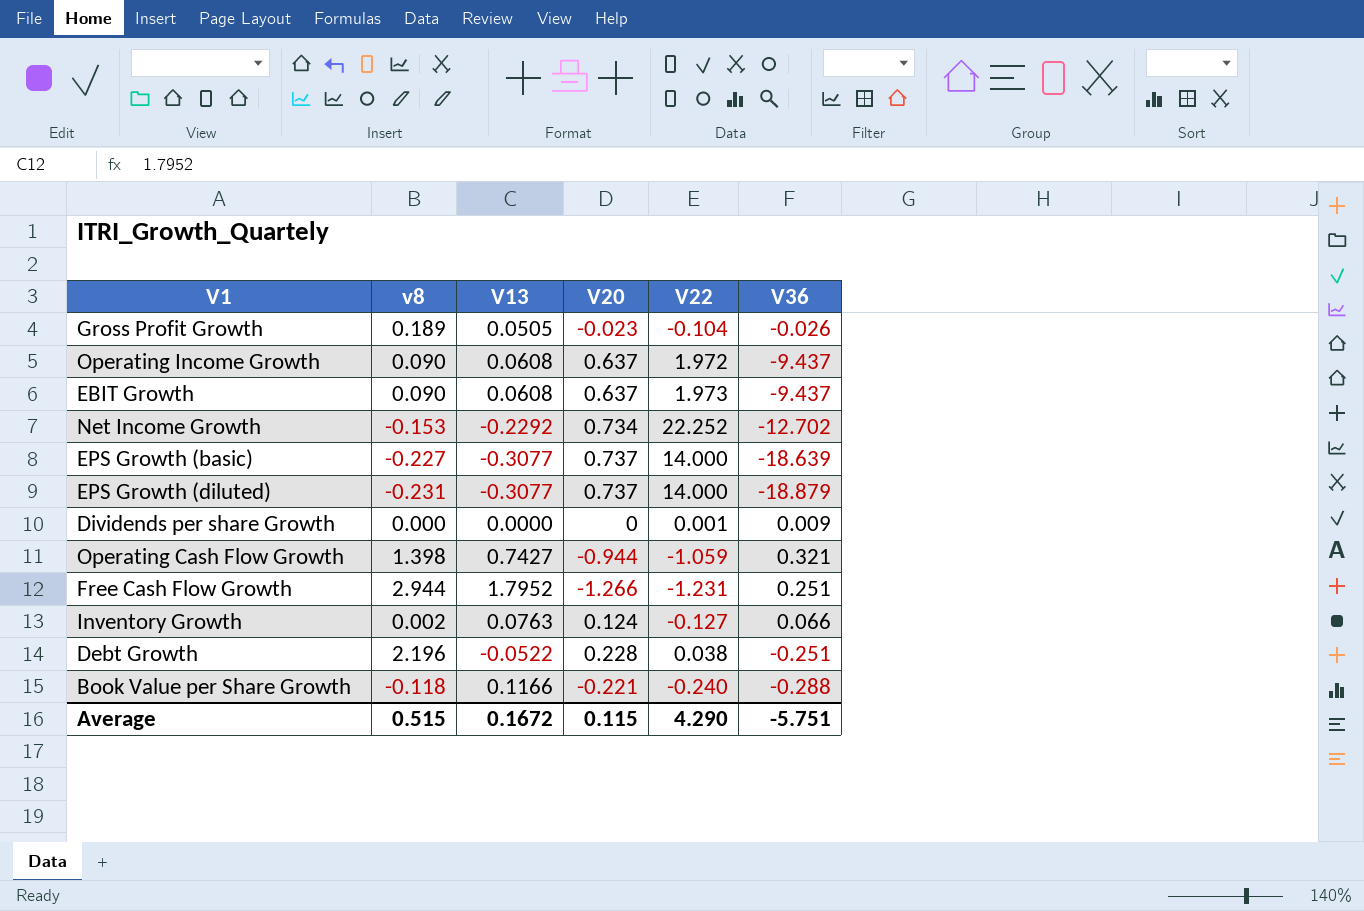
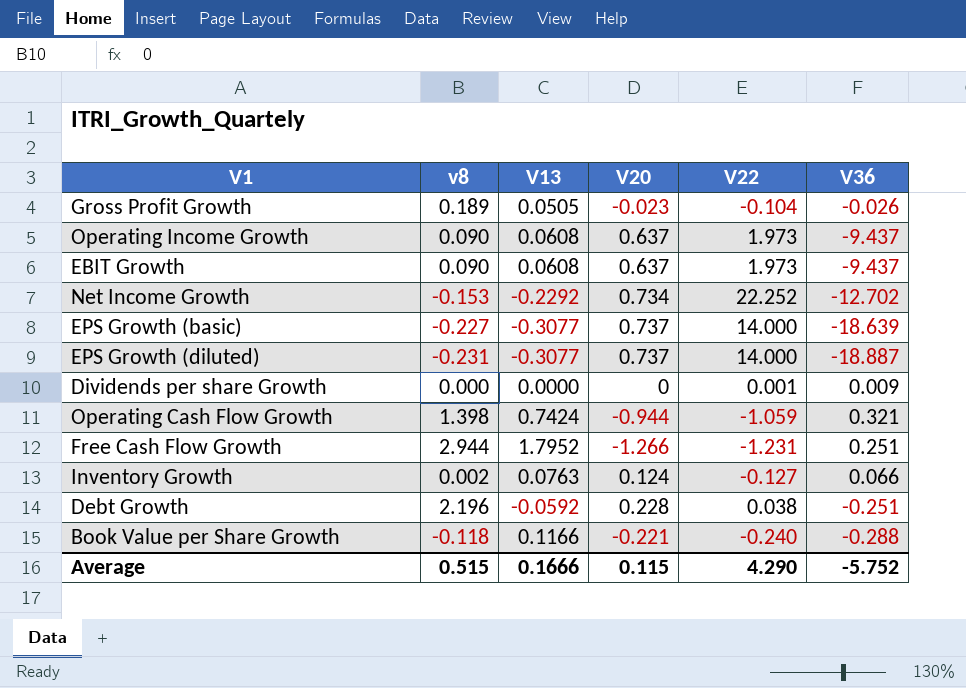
Operating Income Growth | V22: 1.972 -> 1.973
EPS Growth (diluted) | V36: -18.879 -> -18.887
Operating Cash Flow Growth | V13: 0.7427 -> 0.7424
Debt Growth | V13: -0.0522 -> -0.0592
Average | V13: 0.1672 -> 0.1666
Average | V36: -5.751 -> -5.752

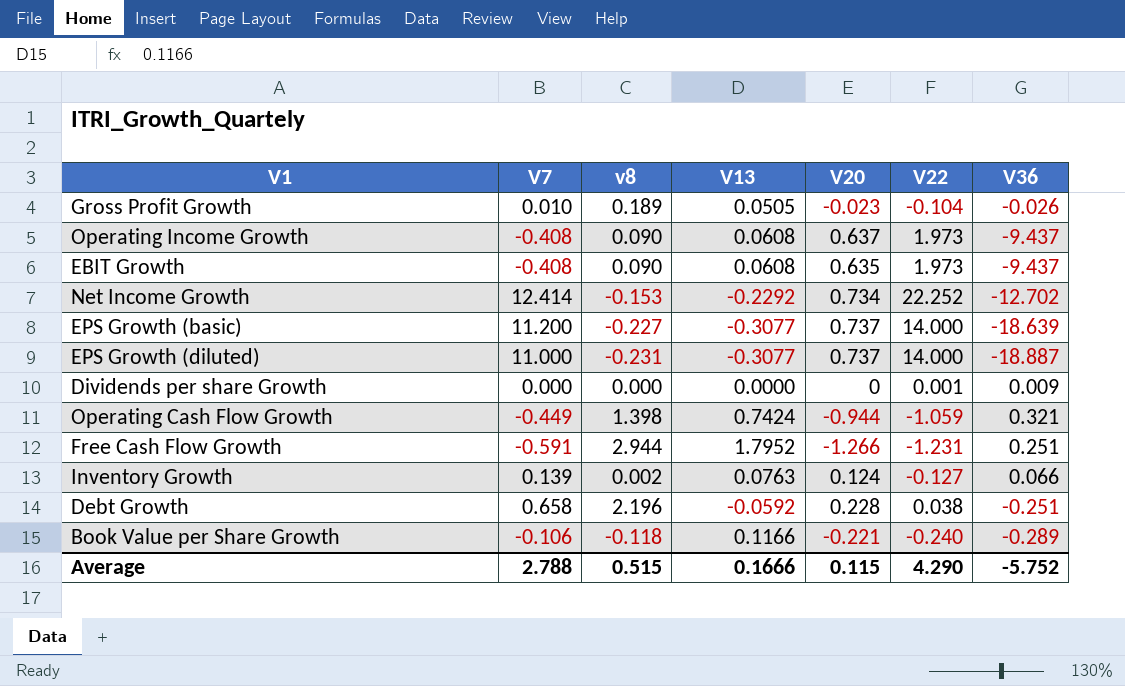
column V7 | position: none -> 2
EBIT Growth | V20: 0.637 -> 0.635
Book Value per Share Growth | V36: -0.288 -> -0.289

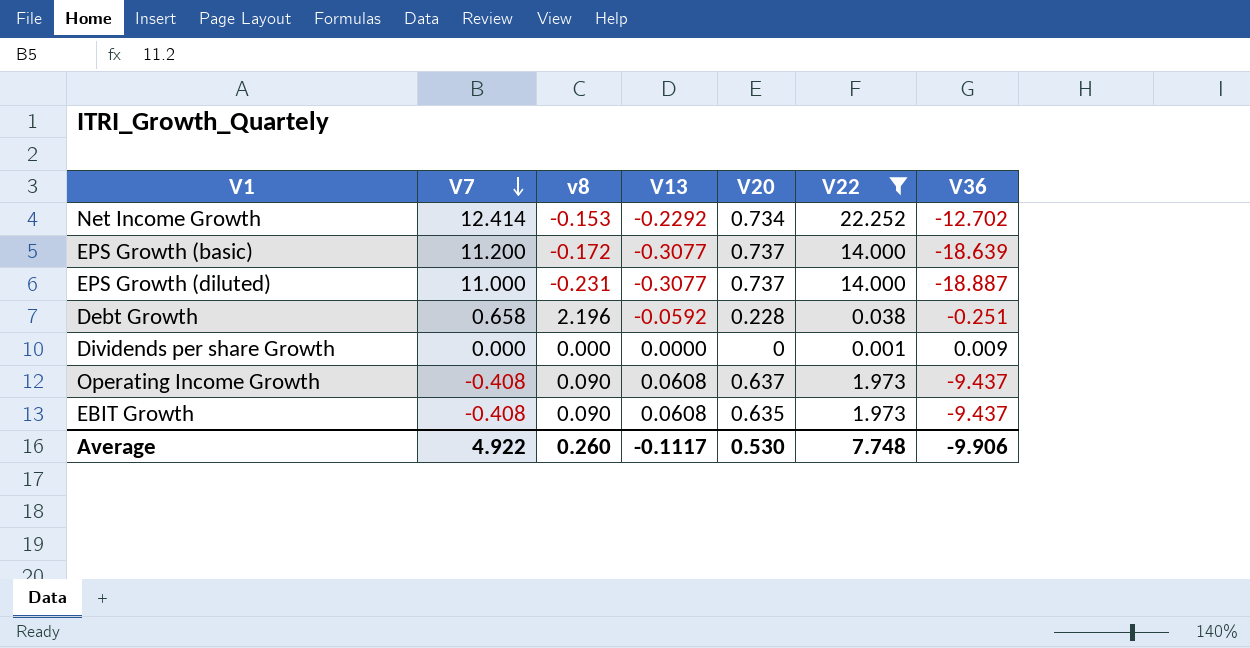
filter: none -> V22 >= 0.001
row order: none -> V7 descending
EPS Growth (basic) | v8: -0.227 -> -0.172
Average | V7: 2.788 -> 4.922
Average | v8: 0.515 -> 0.260
Average | V13: 0.1666 -> -0.1117
Average | V20: 0.115 -> 0.530
Average | V22: 4.290 -> 7.748
Average | V36: -5.752 -> -9.906

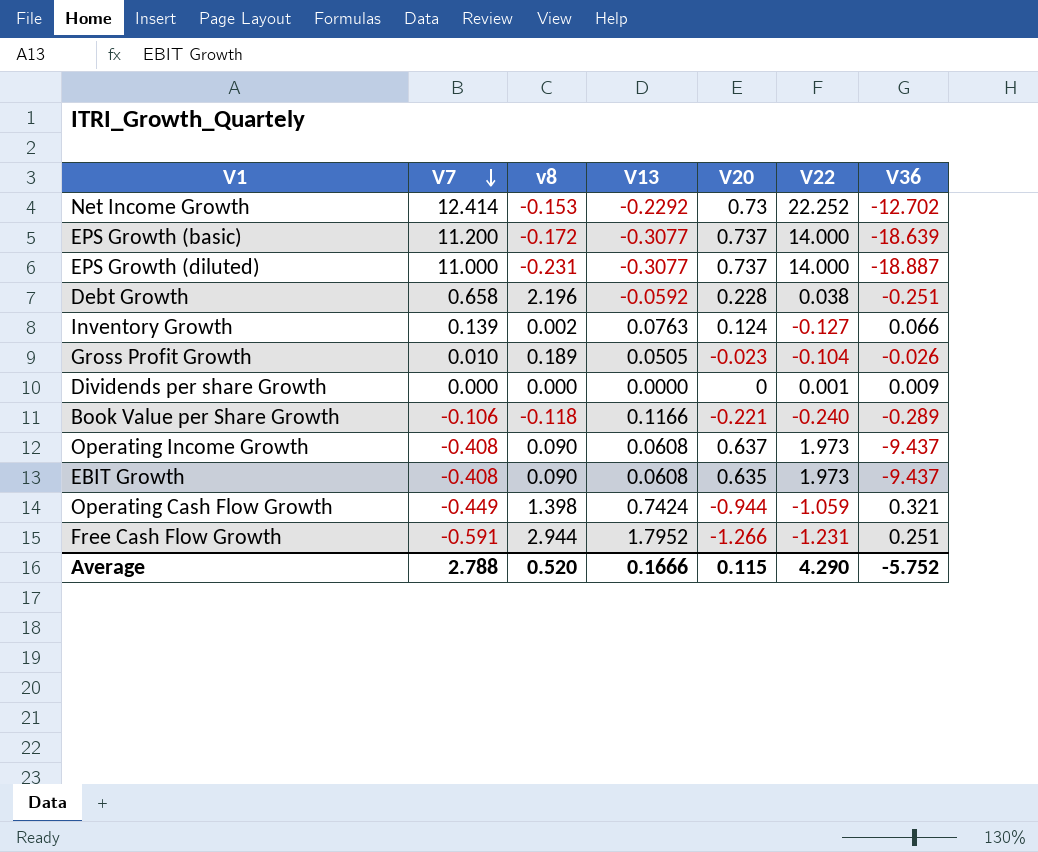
filter: V22 >= 0.001 -> none
Net Income Growth | V20: 0.734 -> 0.73
Average | V7: 4.922 -> 2.788
Average | v8: 0.260 -> 0.520
Average | V13: -0.1117 -> 0.1666
Average | V20: 0.530 -> 0.115
Average | V22: 7.748 -> 4.290
Average | V36: -9.906 -> -5.752

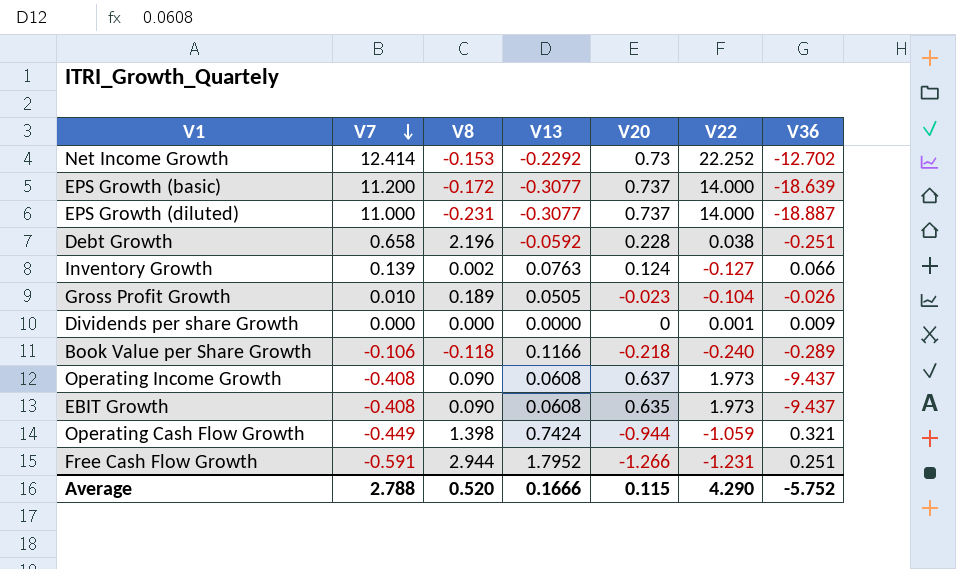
column name: v8 -> V8
Book Value per Share Growth | V20: -0.221 -> -0.218

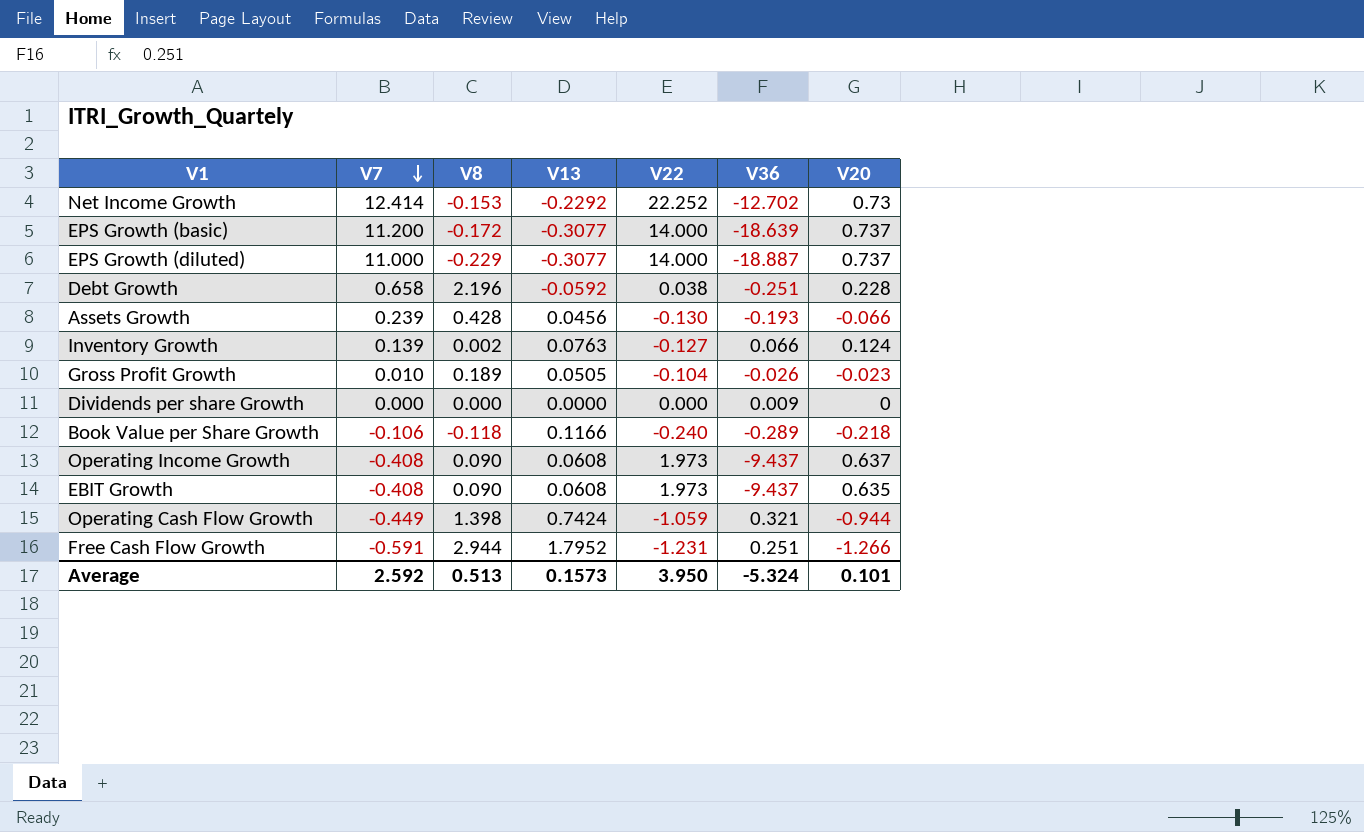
column V20 | position: 5 -> 7
EPS Growth (diluted) | V8: -0.231 -> -0.229
row Assets Growth: none -> 0.239 | 0.428 | 0.0456 | -0.130 | -0.193 | -0.066
Dividends per share Growth | V22: 0.001 -> 0.000
Average | V7: 2.788 -> 2.592
Average | V8: 0.520 -> 0.513
Average | V13: 0.1666 -> 0.1573
Average | V22: 4.290 -> 3.950
Average | V36: -5.752 -> -5.324
Average | V20: 0.115 -> 0.101

